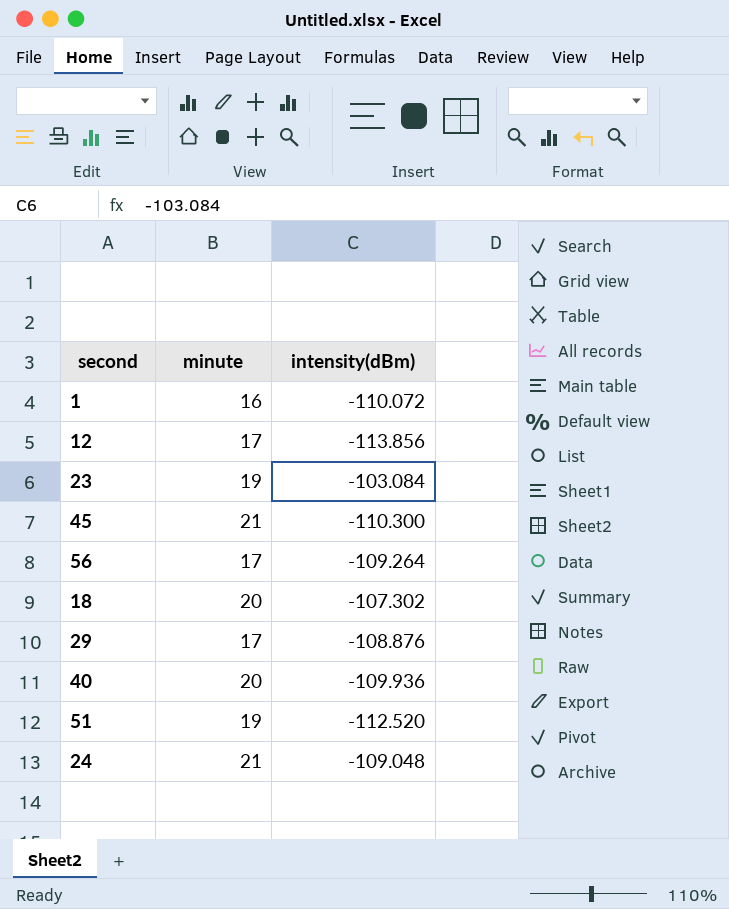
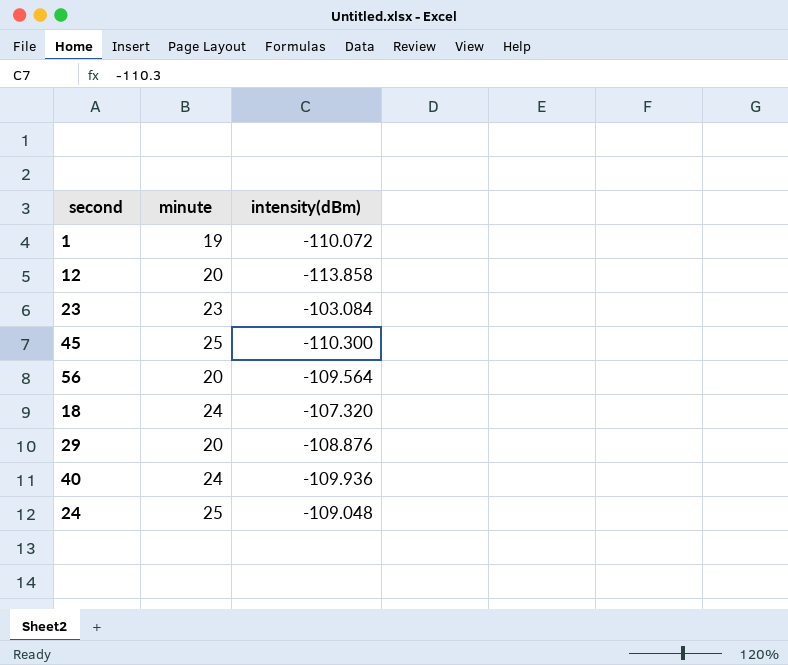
row 51: 19 | -112.520 -> none
1 | minute: 16 -> 19
12 | minute: 17 -> 20
12 | intensity(dBm): -113.856 -> -113.858
23 | minute: 19 -> 23
45 | minute: 21 -> 25
56 | minute: 17 -> 20
56 | intensity(dBm): -109.264 -> -109.564
18 | minute: 20 -> 24
18 | intensity(dBm): -107.302 -> -107.320
29 | minute: 17 -> 20
40 | minute: 20 -> 24
24 | minute: 21 -> 25

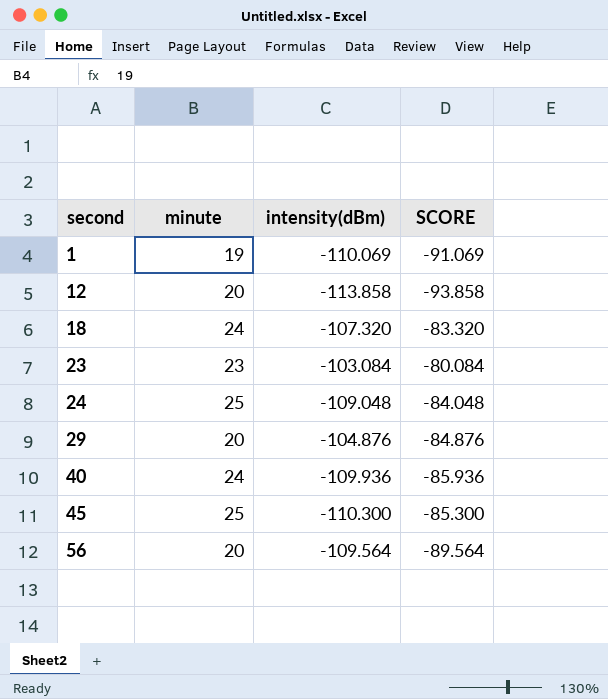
row order: none -> second ascending
column SCORE | formula: none -> [minute] + [intensity(dBm)]
1 | intensity(dBm): -110.072 -> -110.069
29 | intensity(dBm): -108.876 -> -104.876

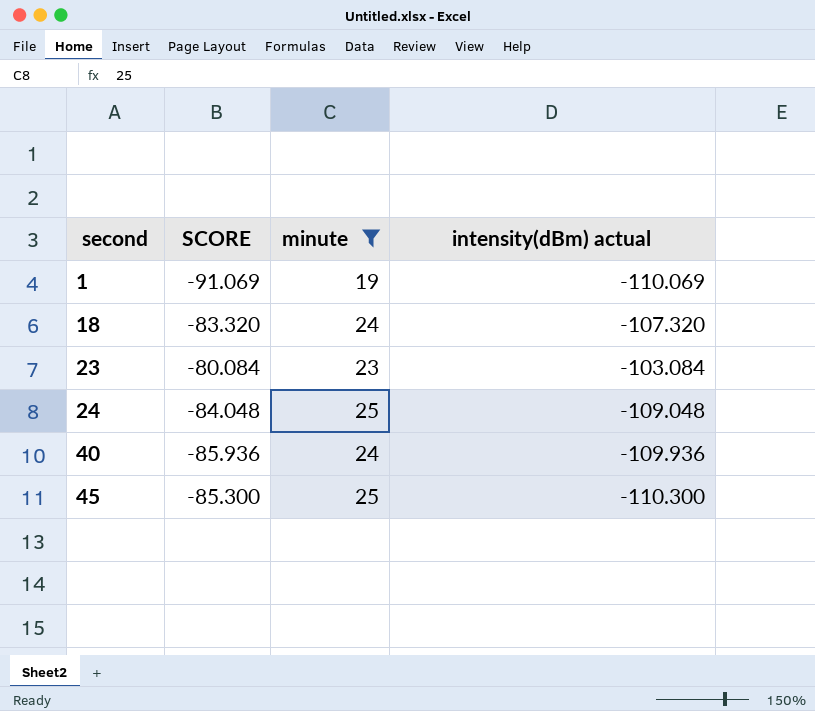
filter: none -> minute != 20
column SCORE | position: 4 -> 2
column name: intensity(dBm) -> intensity(dBm) actual

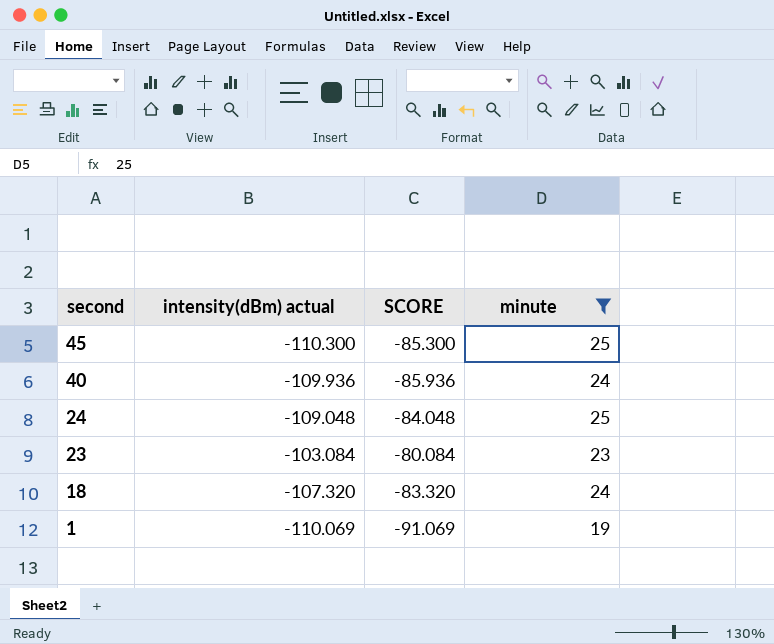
row order: second ascending -> second descending
column intensity(dBm) actual | position: 4 -> 2

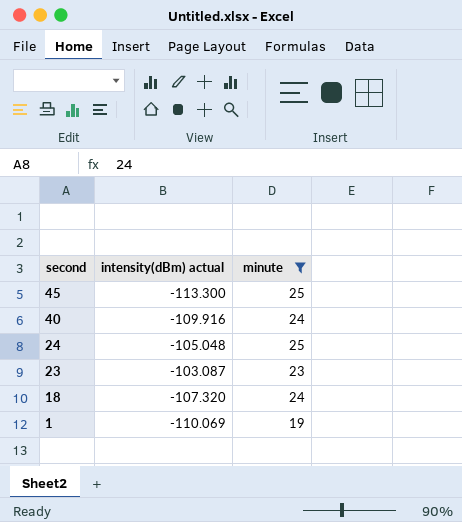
column SCORE | formula: [intensity(dBm) actual] + [minute] -> none
45 | intensity(dBm) actual: -110.300 -> -113.300
40 | intensity(dBm) actual: -109.936 -> -109.916
24 | intensity(dBm) actual: -109.048 -> -105.048
23 | intensity(dBm) actual: -103.084 -> -103.087

